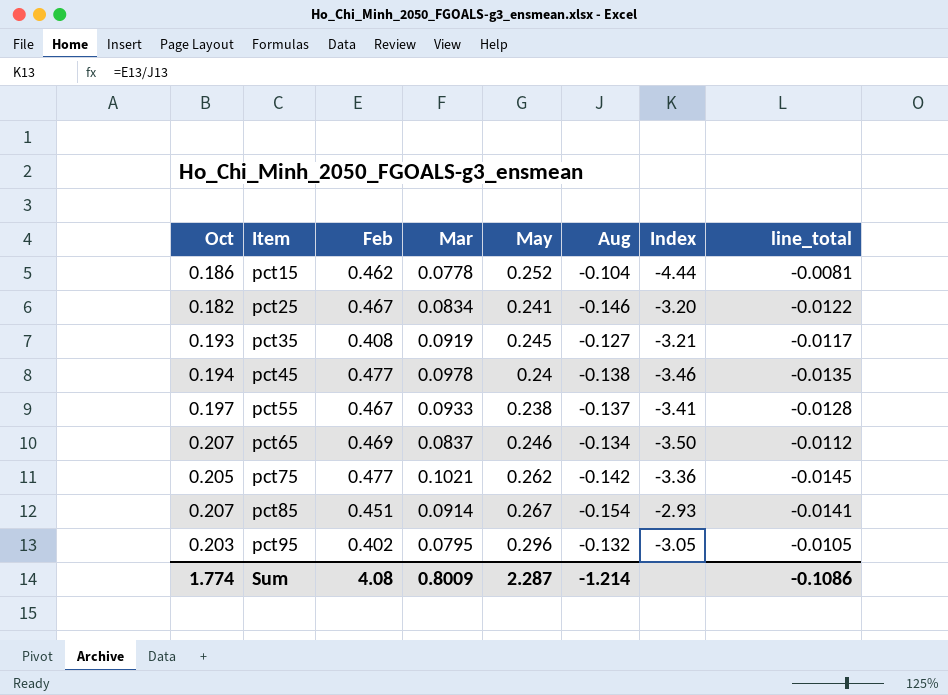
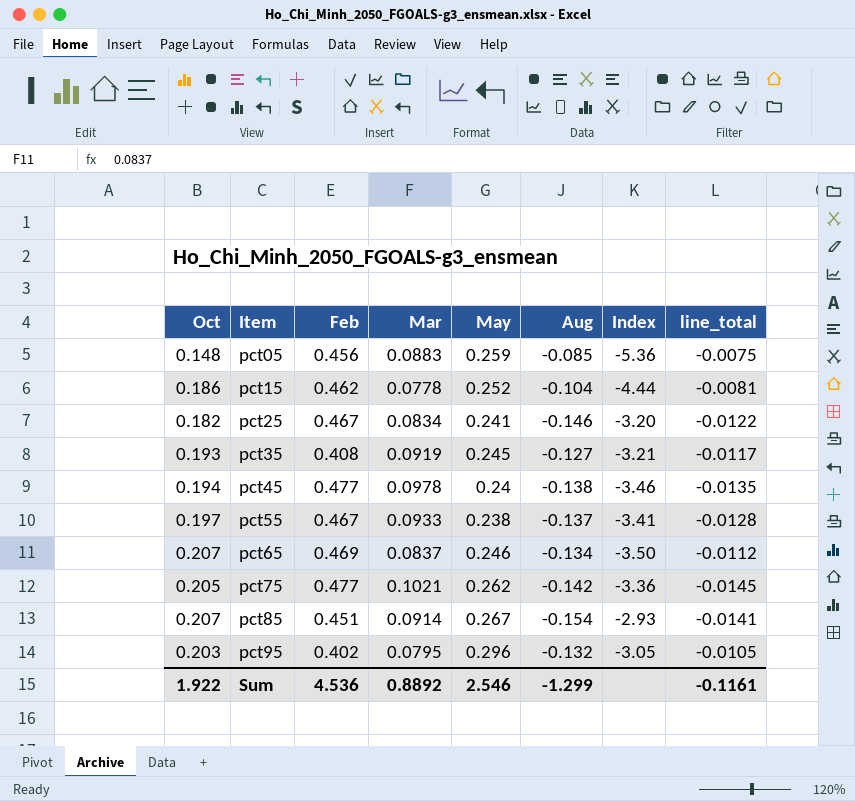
row pct05: none -> 0.148 | 0.456 | 0.0883 | 0.259 | -0.085 | -5.36 | -0.0075
Sum | Oct: 1.774 -> 1.922
Sum | Feb: 4.08 -> 4.536
Sum | Mar: 0.8009 -> 0.8892
Sum | May: 2.287 -> 2.546
Sum | Aug: -1.214 -> -1.299
Sum | line_total: -0.1086 -> -0.1161

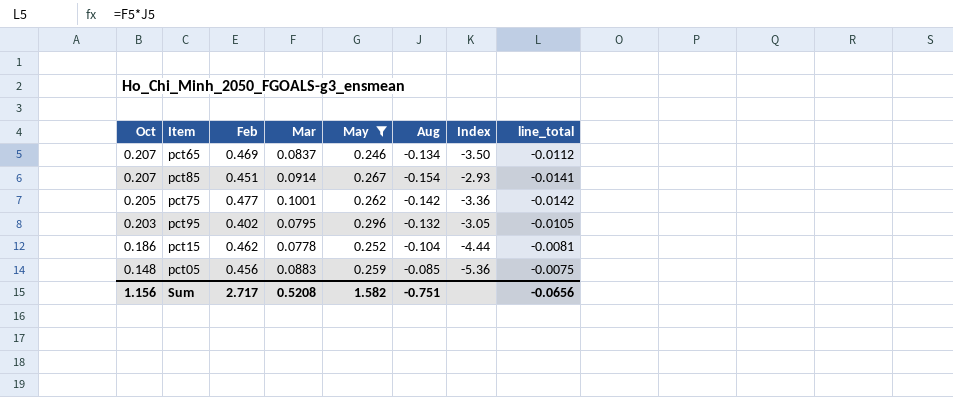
filter: none -> May >= 0.246
row order: Item ascending -> Oct descending
pct75 | Mar: 0.1021 -> 0.1001
pct75 | line_total: -0.0145 -> -0.0142
Sum | Oct: 1.922 -> 1.156
Sum | Feb: 4.536 -> 2.717
Sum | Mar: 0.8892 -> 0.5208
Sum | May: 2.546 -> 1.582
Sum | Aug: -1.299 -> -0.751
Sum | line_total: -0.1161 -> -0.0656

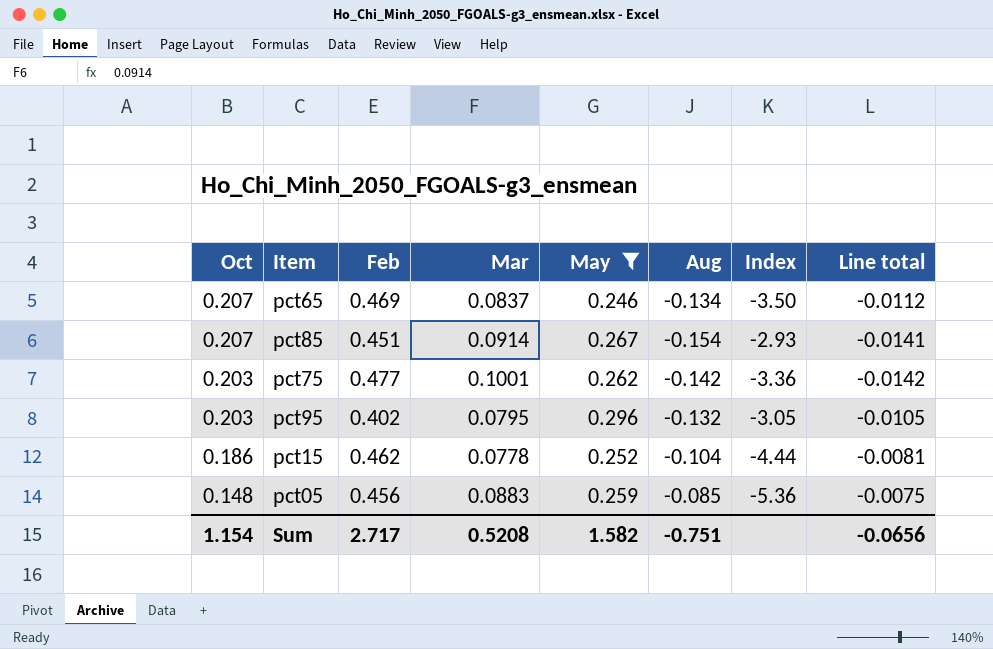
column name: line_total -> Line total
pct75 | Oct: 0.205 -> 0.203
Sum | Oct: 1.156 -> 1.154

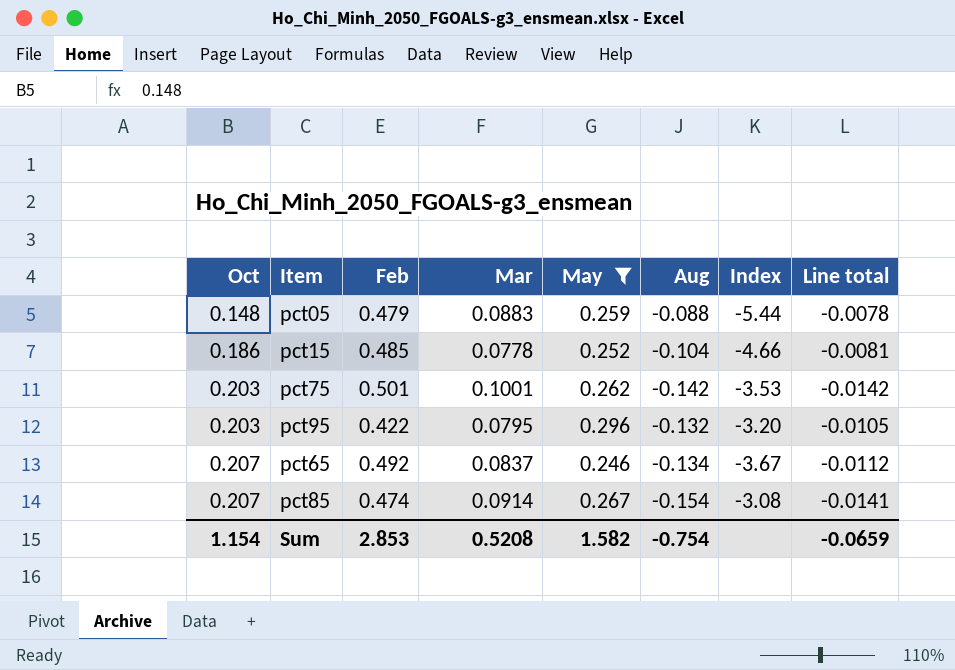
row order: Oct descending -> Oct ascending
pct05 | Feb: 0.456 -> 0.479
pct05 | Aug: -0.085 -> -0.088
pct05 | Index: -5.36 -> -5.44
pct05 | Line total: -0.0075 -> -0.0078
pct15 | Feb: 0.462 -> 0.485
pct15 | Index: -4.44 -> -4.66
pct75 | Feb: 0.477 -> 0.501
pct75 | Index: -3.36 -> -3.53
pct95 | Feb: 0.402 -> 0.422
pct95 | Index: -3.05 -> -3.20
pct65 | Feb: 0.469 -> 0.492
pct65 | Index: -3.50 -> -3.67
pct85 | Feb: 0.451 -> 0.474
pct85 | Index: -2.93 -> -3.08
Sum | Feb: 2.717 -> 2.853
Sum | Aug: -0.751 -> -0.754
Sum | Line total: -0.0656 -> -0.0659

